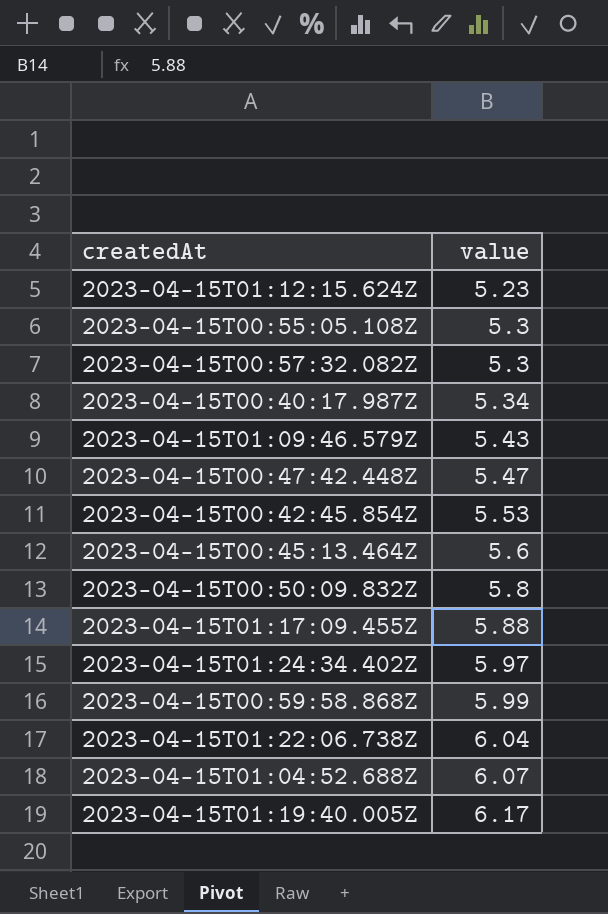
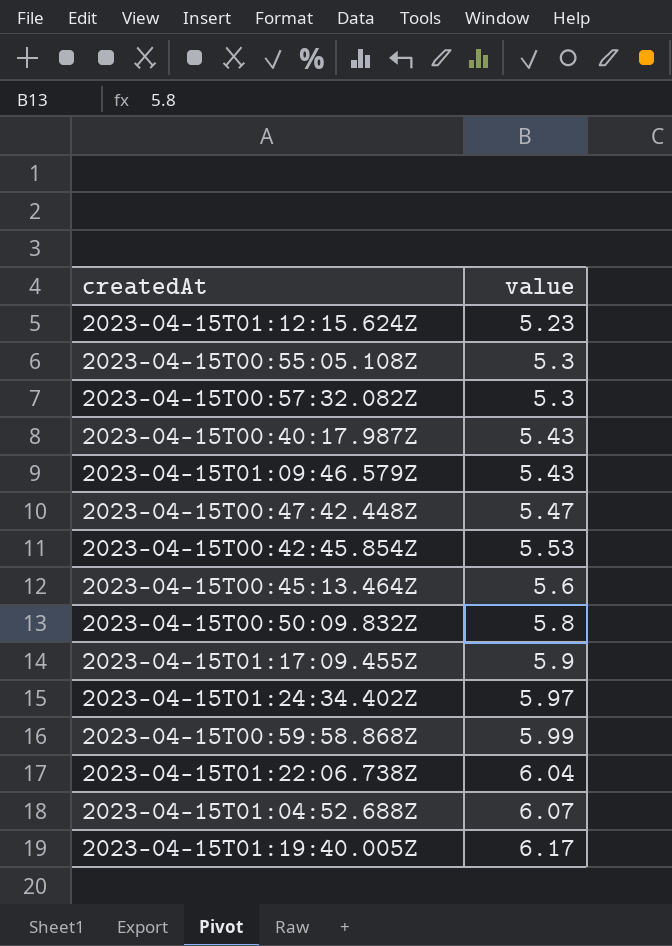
2023-04-15T00:40:17.987Z | value: 5.34 -> 5.43
2023-04-15T01:17:09.455Z | value: 5.88 -> 5.9

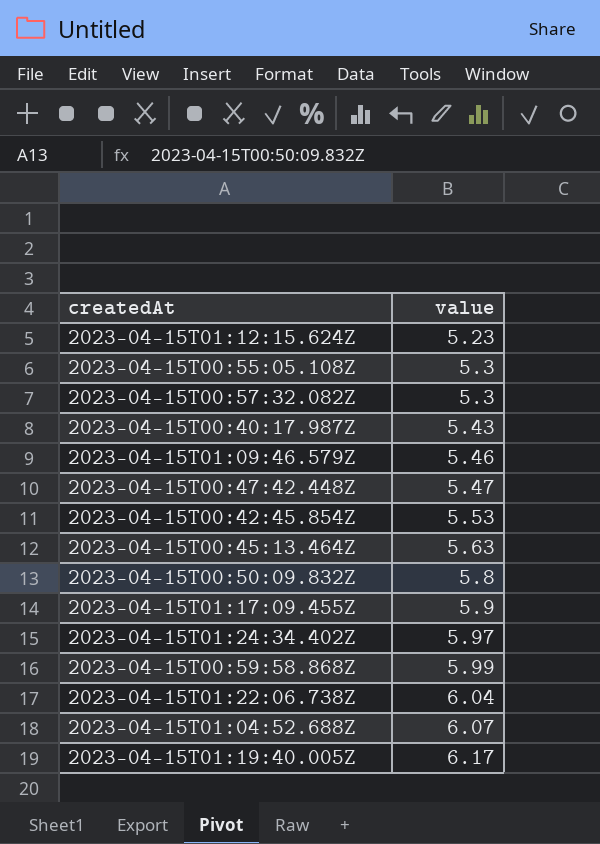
2023-04-15T01:09:46.579Z | value: 5.43 -> 5.46
2023-04-15T00:45:13.464Z | value: 5.6 -> 5.63

